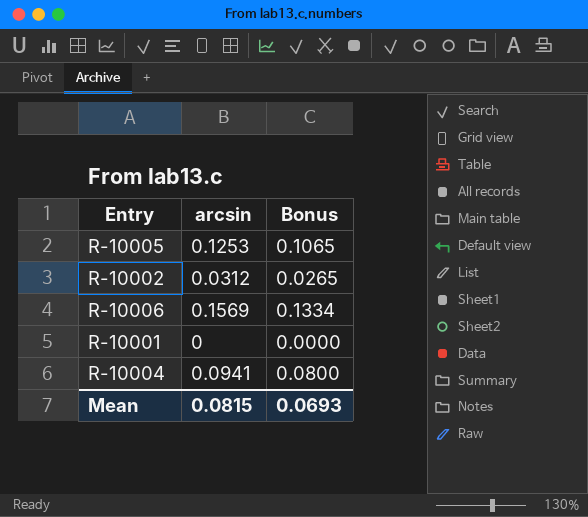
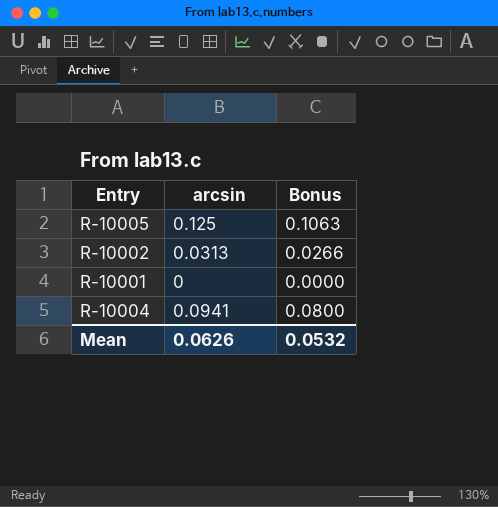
row R-10006: 0.1569 | 0.1334 -> none
R-10005 | arcsin: 0.1253 -> 0.125
R-10005 | Bonus: 0.1065 -> 0.1063
R-10002 | arcsin: 0.0312 -> 0.0313
R-10002 | Bonus: 0.0265 -> 0.0266
Mean | arcsin: 0.0815 -> 0.0626
Mean | Bonus: 0.0693 -> 0.0532

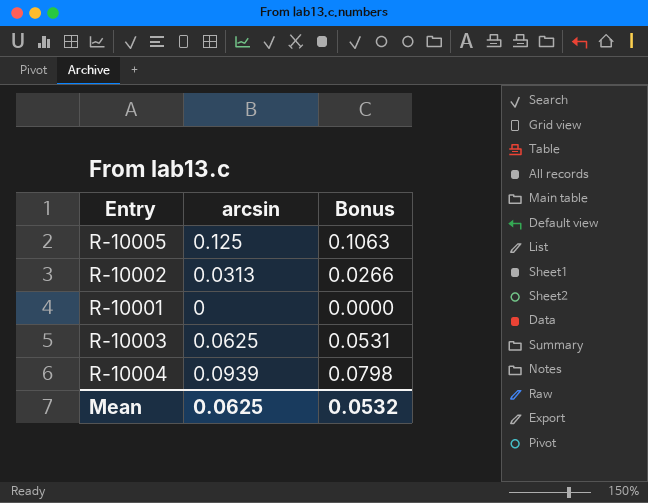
row R-10003: none -> 0.0625 | 0.0531
R-10004 | arcsin: 0.0941 -> 0.0939
R-10004 | Bonus: 0.0800 -> 0.0798
Mean | arcsin: 0.0626 -> 0.0625

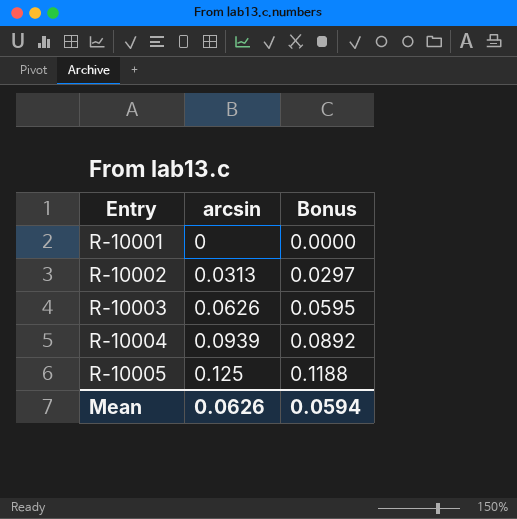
row order: none -> Entry ascending
column Bonus | formula: [arcsin] * 0.85 -> [arcsin] * 0.95
R-10003 | arcsin: 0.0625 -> 0.0626
Mean | arcsin: 0.0625 -> 0.0626
Mean | Bonus: 0.0532 -> 0.0594

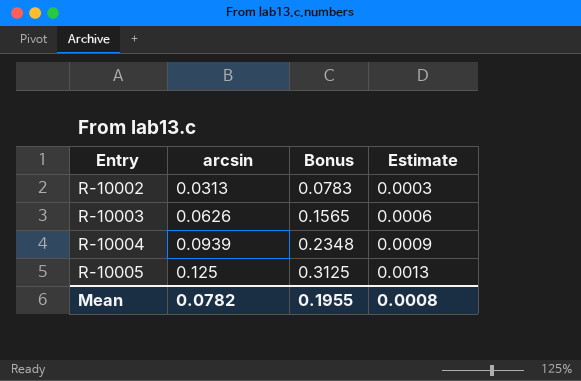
column Bonus | formula: [arcsin] * 0.95 -> [arcsin] * 2.5
column Estimate | formula: none -> [arcsin] * 0.01
row R-10001: 0 | 0.0000 -> none
Mean | arcsin: 0.0626 -> 0.0782
Mean | Bonus: 0.0594 -> 0.1955

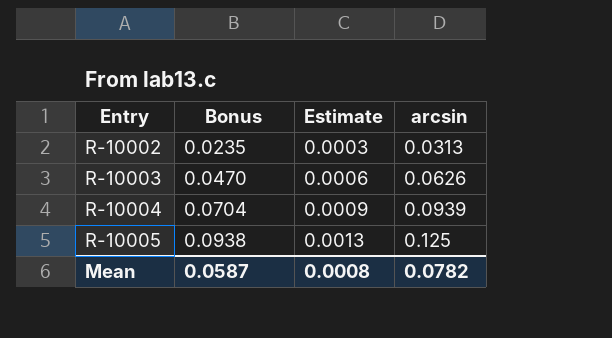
column Bonus | formula: [arcsin] * 2.5 -> [arcsin] * 0.75
column arcsin | position: 2 -> 4
Mean | Bonus: 0.1955 -> 0.0587

